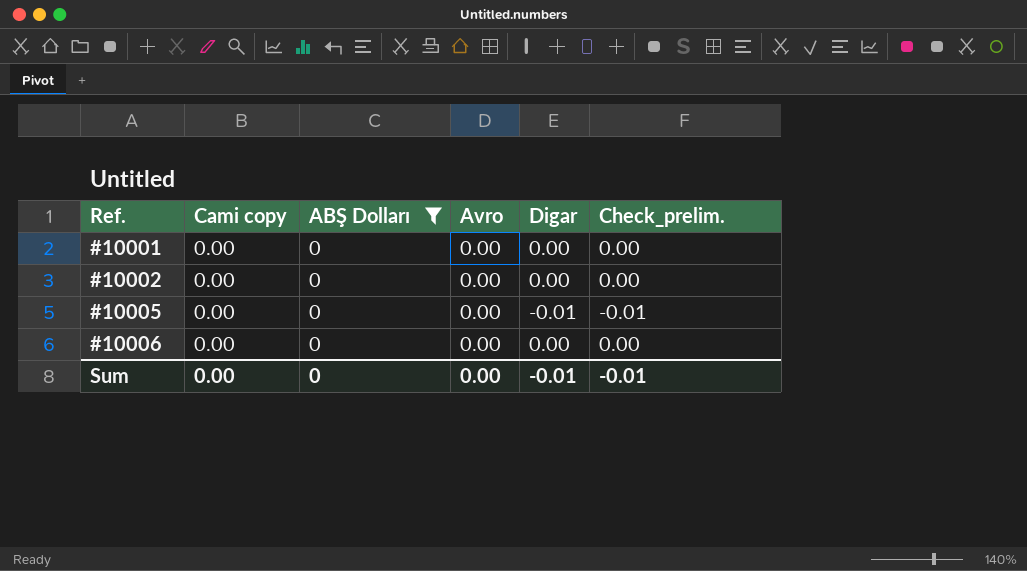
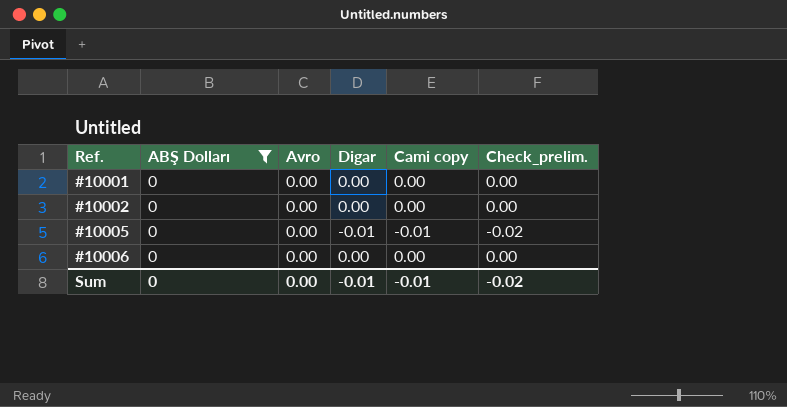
column Cami copy | position: 2 -> 5
#10005 | Cami copy: 0.00 -> -0.01
#10005 | Check_prelim.: -0.01 -> -0.02
Sum | Cami copy: 0.00 -> -0.01
Sum | Check_prelim.: -0.01 -> -0.02

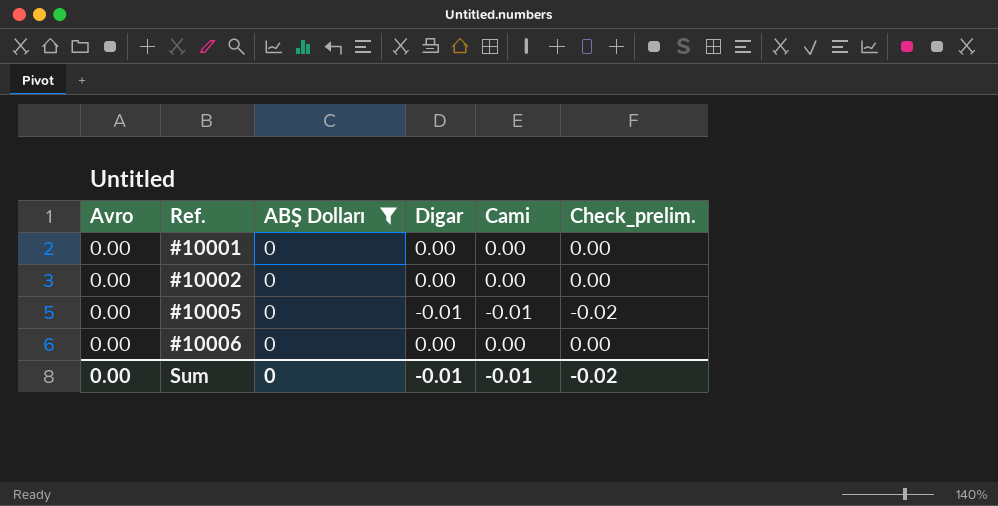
column Avro | position: 3 -> 1
column name: Cami copy -> Cami

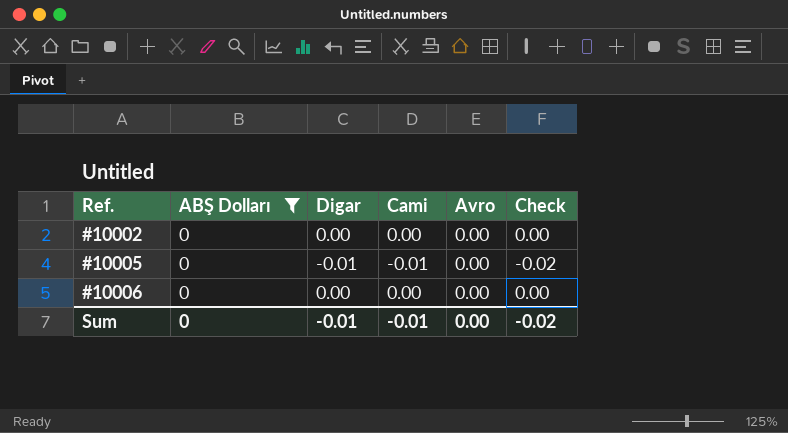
column Avro | position: 1 -> 5
column name: Check_prelim. -> Check
row #10001: 0.00 | 0 | 0.00 | 0.00 | 0.00 -> none

